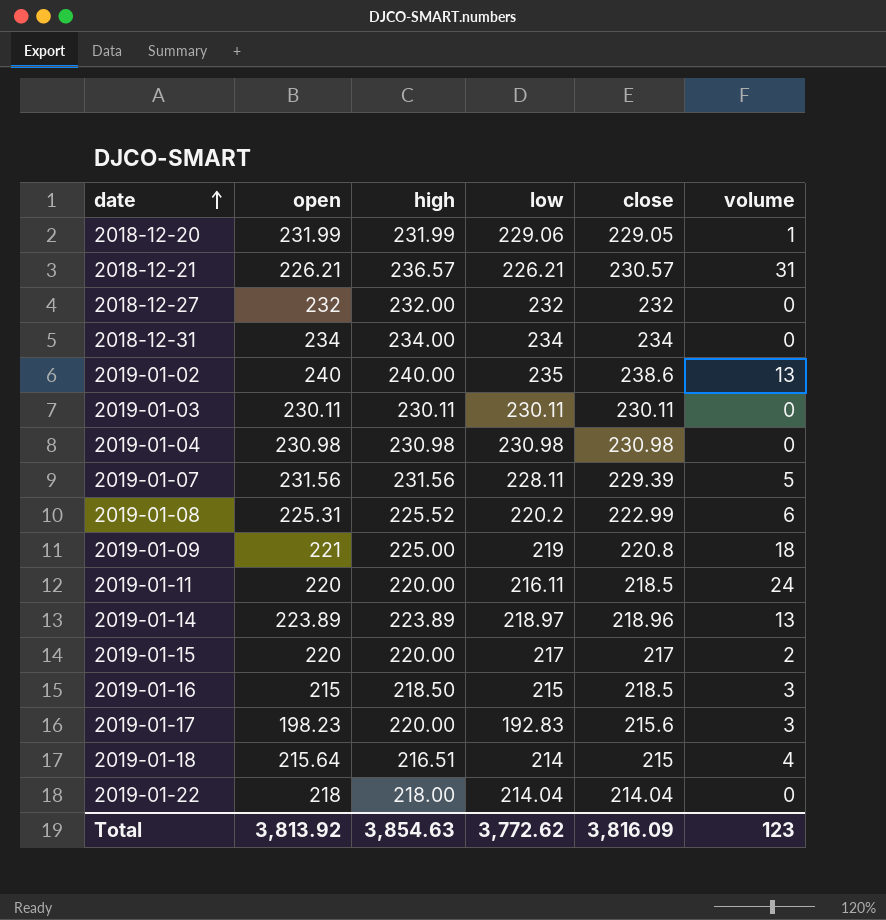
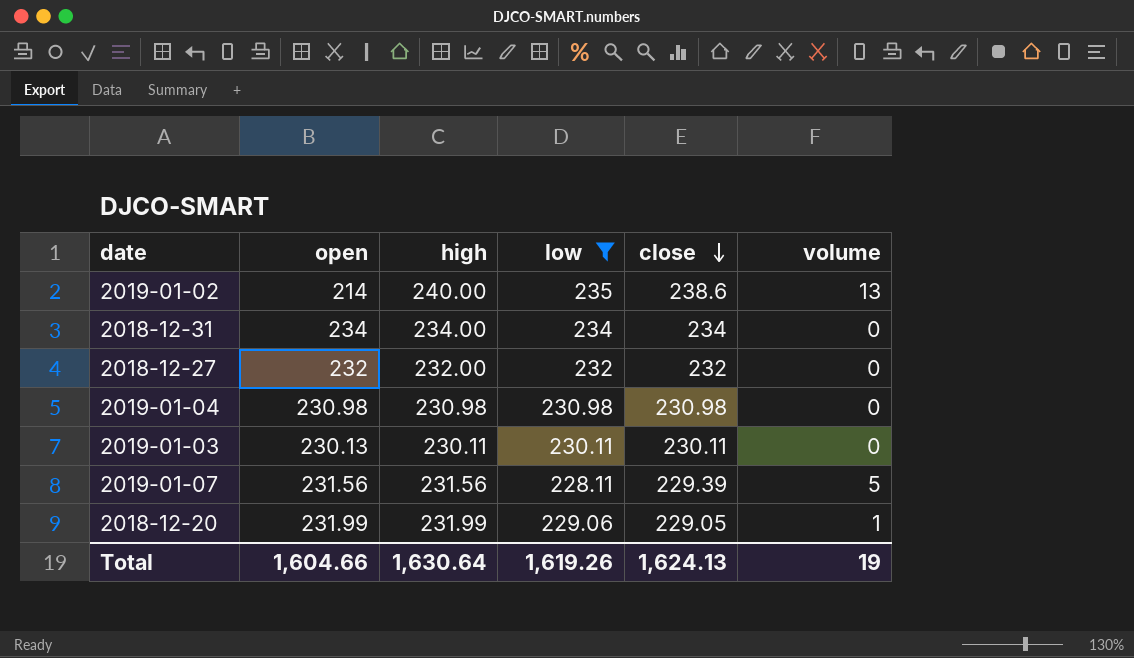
filter: none -> low >= 228.11
row order: date ascending -> close descending
2019-01-02 | open: 240 -> 214
2019-01-03 | open: 230.11 -> 230.13
Total | open: 3,813.92 -> 1,604.66
Total | high: 3,854.63 -> 1,630.64
Total | low: 3,772.62 -> 1,619.26
Total | close: 3,816.09 -> 1,624.13
Total | volume: 123 -> 19

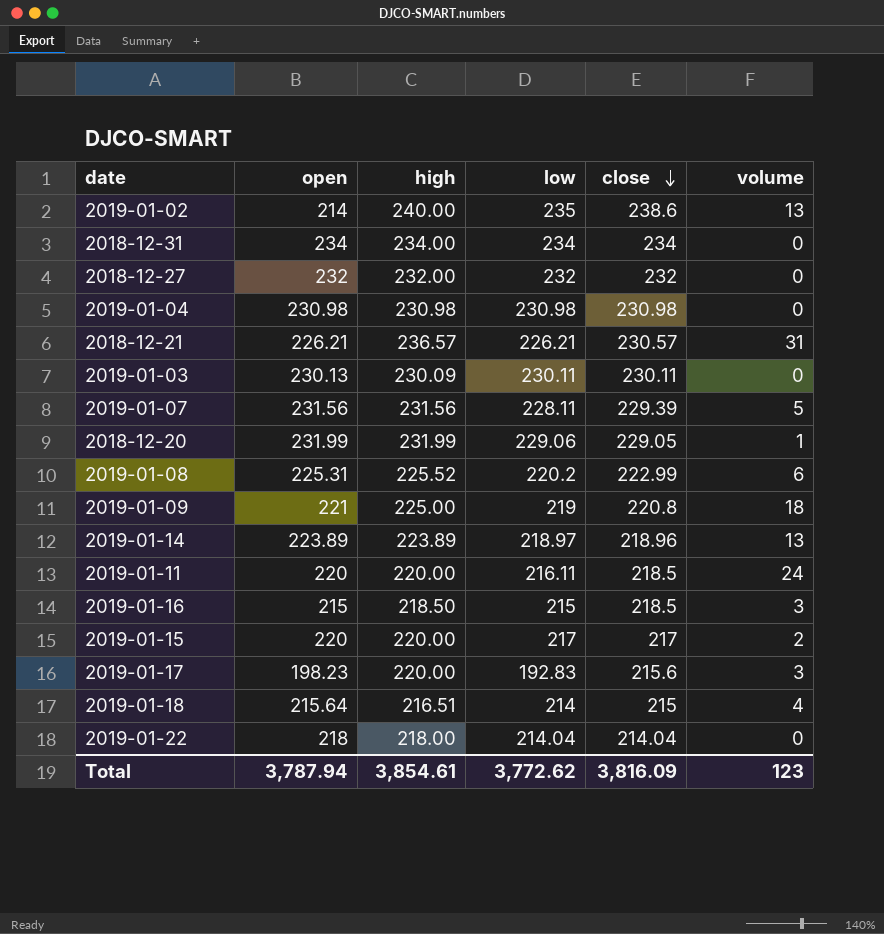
filter: low >= 228.11 -> none
2019-01-03 | high: 230.11 -> 230.09
Total | open: 1,604.66 -> 3,787.94
Total | high: 1,630.64 -> 3,854.61
Total | low: 1,619.26 -> 3,772.62
Total | close: 1,624.13 -> 3,816.09
Total | volume: 19 -> 123

